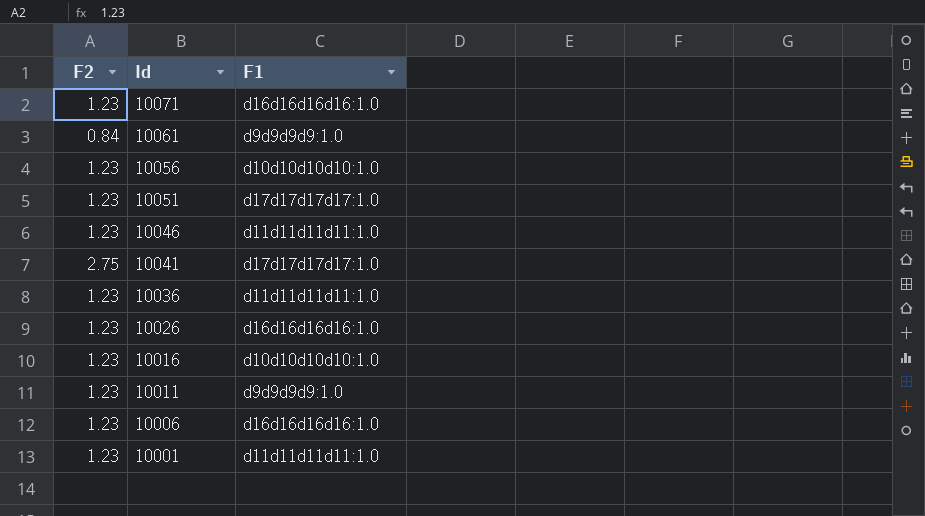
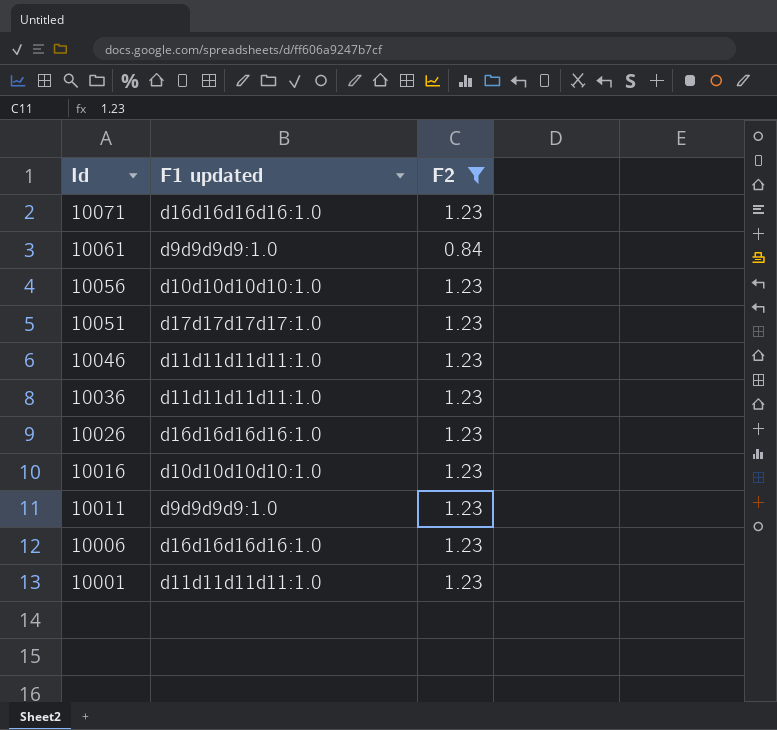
filter: none -> F2 != 2.75
column name: F1 -> F1 updated
column F2 | position: 1 -> 3

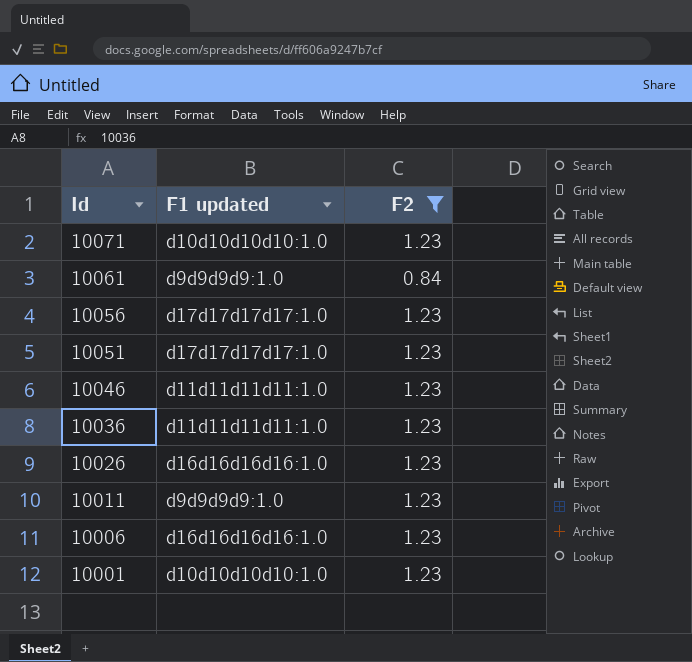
row 10016: d10d10d10d10:1.0 | 1.23 -> none
10071 | F1 updated: d16d16d16d16:1.0 -> d10d10d10d10:1.0
10056 | F1 updated: d10d10d10d10:1.0 -> d17d17d17d17:1.0
10001 | F1 updated: d11d11d11d11:1.0 -> d10d10d10d10:1.0

